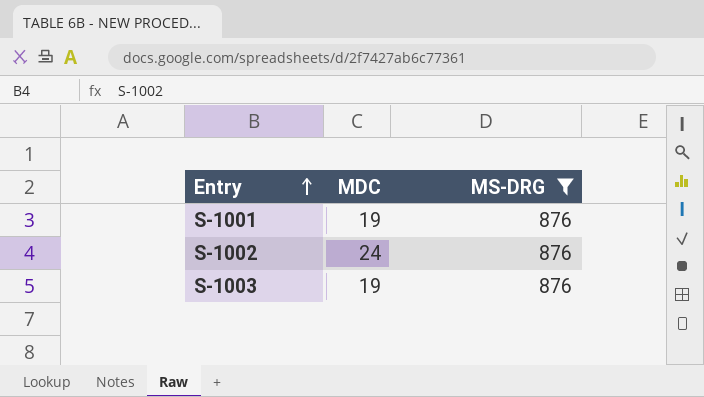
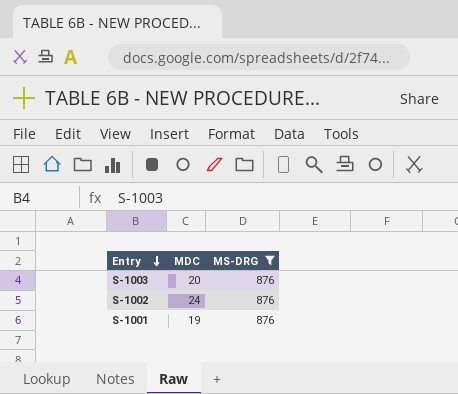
row order: Entry ascending -> Entry descending
S-1003 | MDC: 19 -> 20

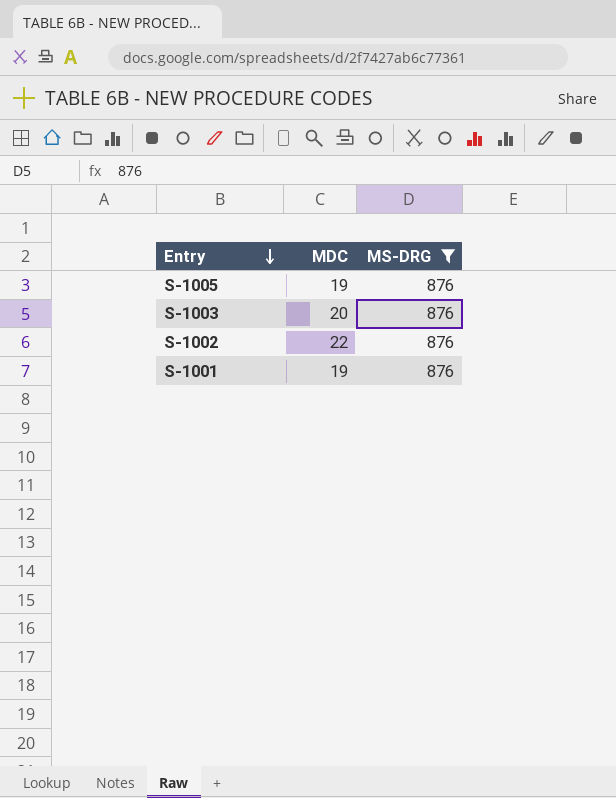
row S-1005: none -> 19 | 876
S-1002 | MDC: 24 -> 22

